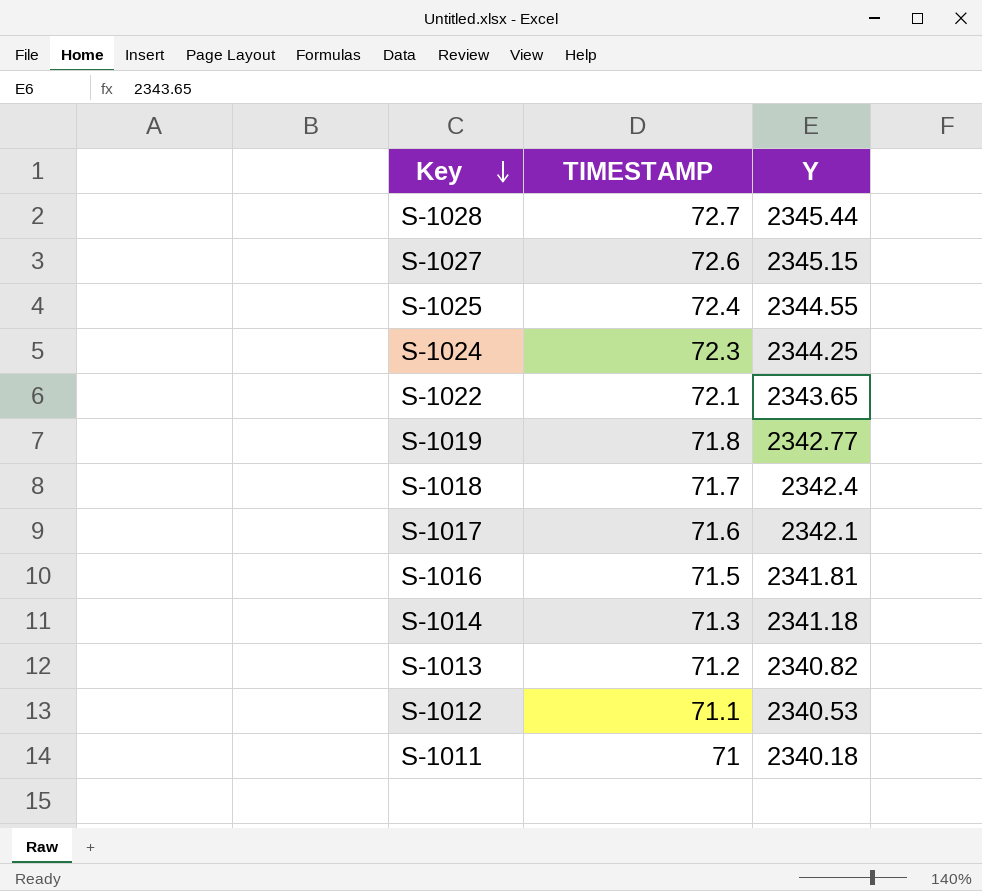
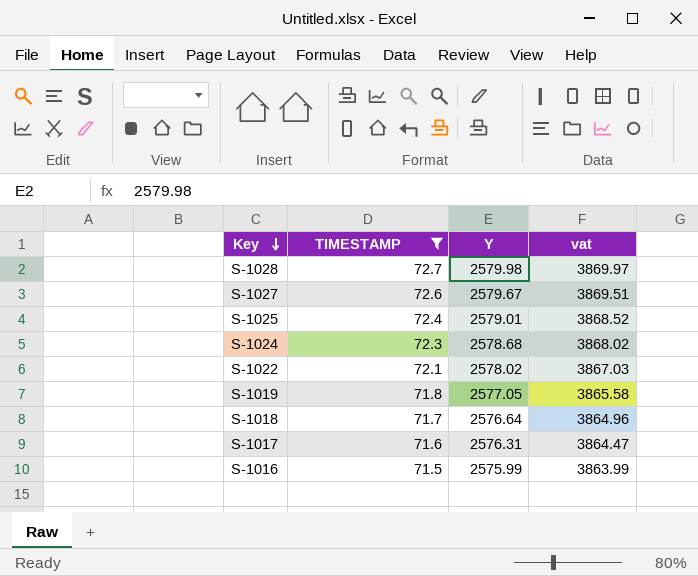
filter: none -> TIMESTAMP >= 71.5
column vat | formula: none -> [Y] * 1.5
S-1028 | Y: 2345.44 -> 2579.98
S-1027 | Y: 2345.15 -> 2579.67
S-1025 | Y: 2344.55 -> 2579.01
S-1024 | Y: 2344.25 -> 2578.68
S-1022 | Y: 2343.65 -> 2578.02
S-1019 | Y: 2342.77 -> 2577.05
S-1018 | Y: 2342.4 -> 2576.64
S-1017 | Y: 2342.1 -> 2576.31
S-1016 | Y: 2341.81 -> 2575.99

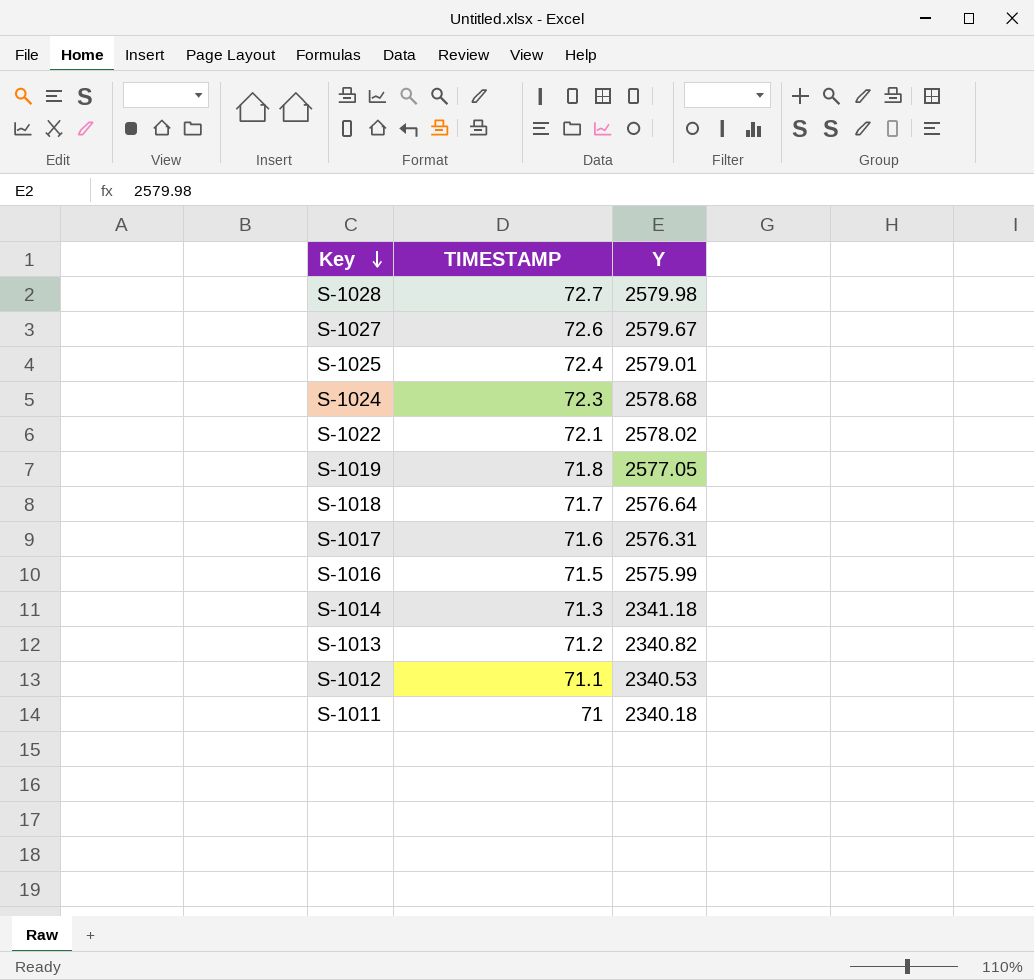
filter: TIMESTAMP >= 71.5 -> none
column vat | formula: [Y] * 1.5 -> none

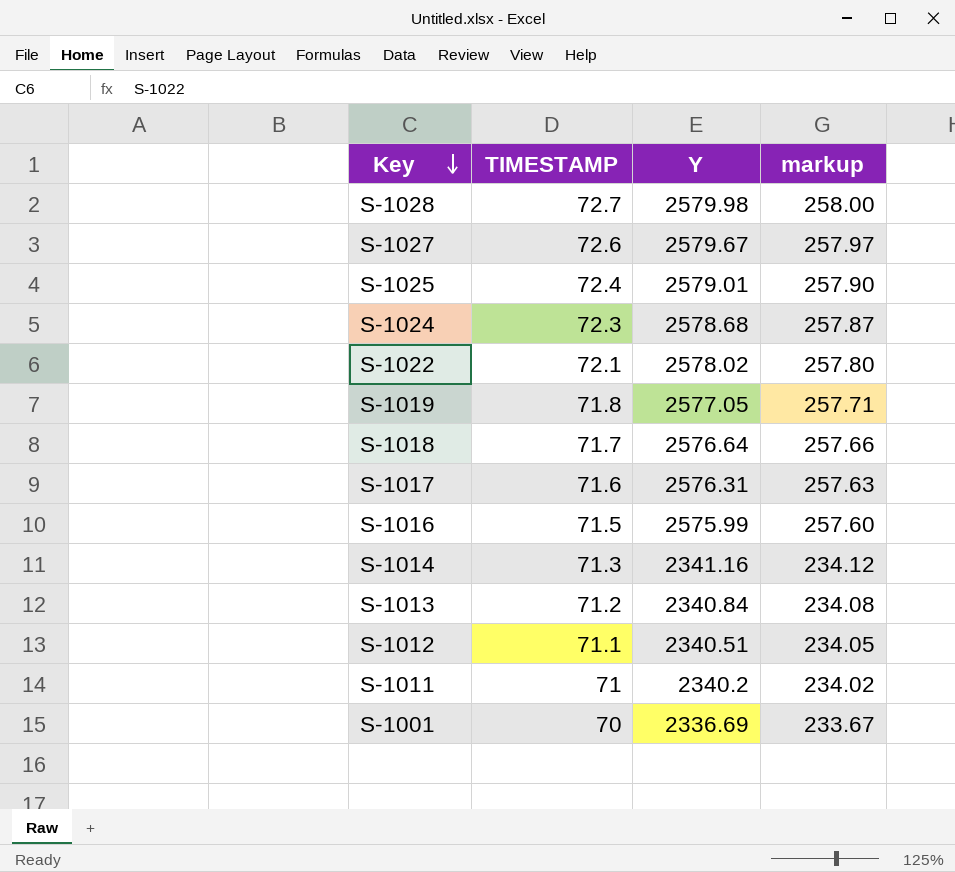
column markup | formula: none -> [Y] * 0.1
S-1014 | Y: 2341.18 -> 2341.16
S-1013 | Y: 2340.82 -> 2340.84
S-1012 | Y: 2340.53 -> 2340.51
S-1011 | Y: 2340.18 -> 2340.2
row S-1001: none -> 70 | 2336.69 | 233.67

